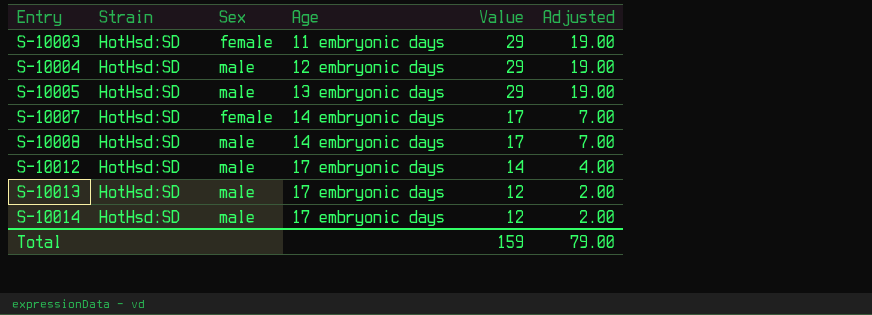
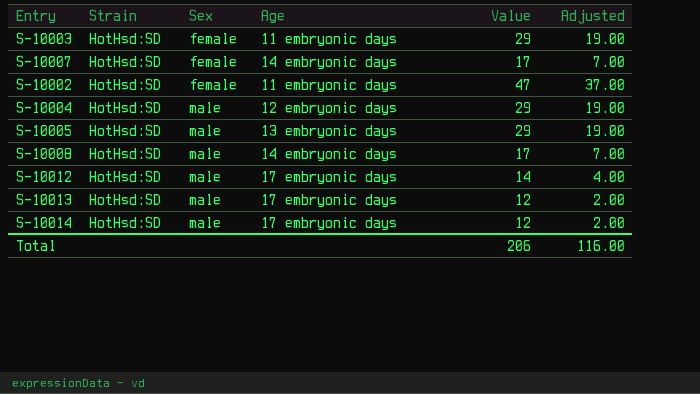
row order: Entry ascending -> Sex ascending
row S-10002: none -> HotHsd:SD | female | 11 embryonic days | 47 | 37.00
Total | Value: 159 -> 206
Total | Adjusted: 79.00 -> 116.00

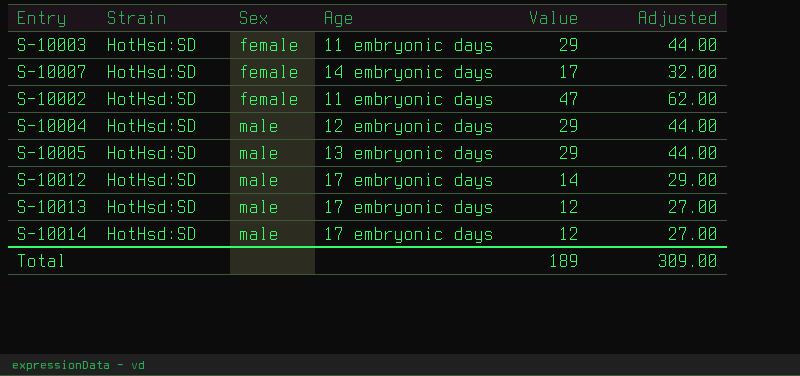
column Adjusted | formula: [Value] - 10 -> [Value] + 15
row S-10008: HotHsd:SD | male | 14 embryonic days | 17 | 7.00 -> none
Total | Value: 206 -> 189
Total | Adjusted: 116.00 -> 309.00

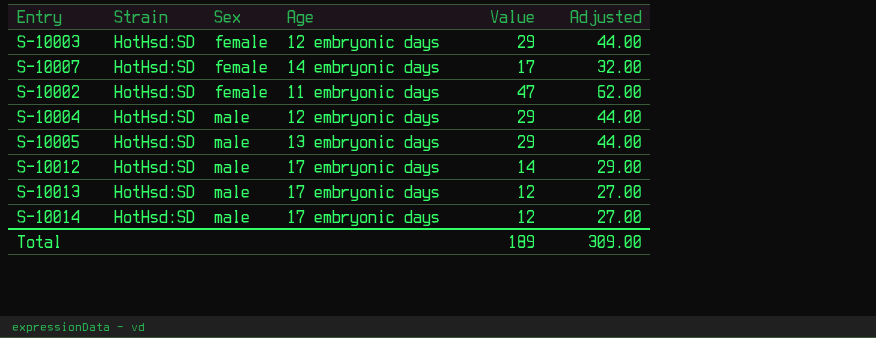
S-10003 | Age: 11 embryonic days -> 12 embryonic days

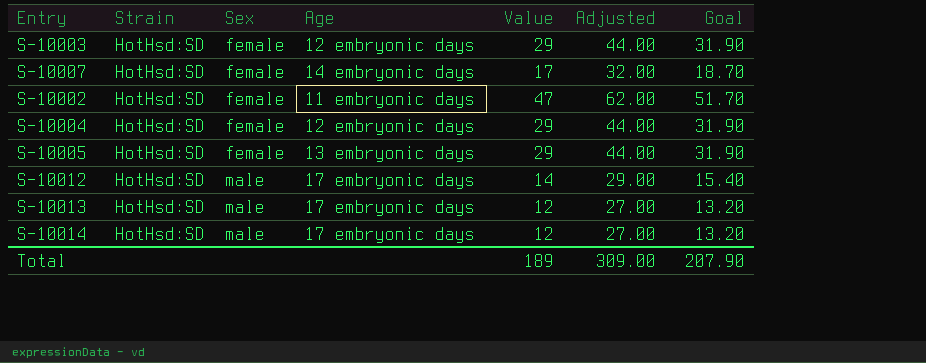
column Goal | formula: none -> [Value] * 1.1
S-10004 | Sex: male -> female
S-10005 | Sex: male -> female

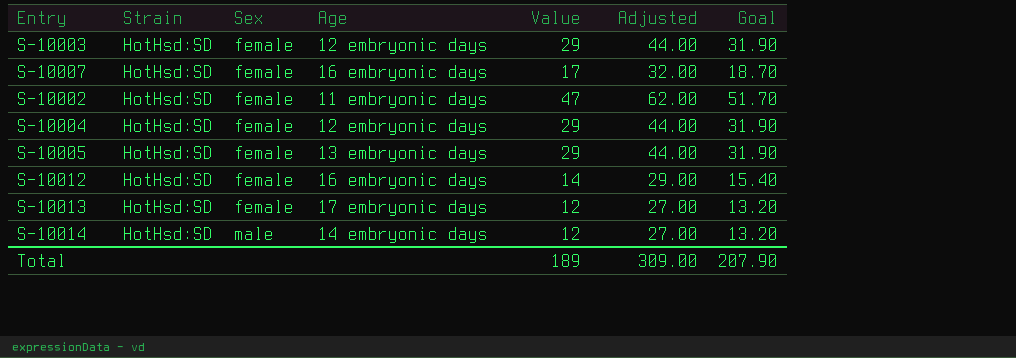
S-10007 | Age: 14 embryonic days -> 16 embryonic days
S-10012 | Sex: male -> female
S-10012 | Age: 17 embryonic days -> 16 embryonic days
S-10013 | Sex: male -> female
S-10014 | Age: 17 embryonic days -> 14 embryonic days

